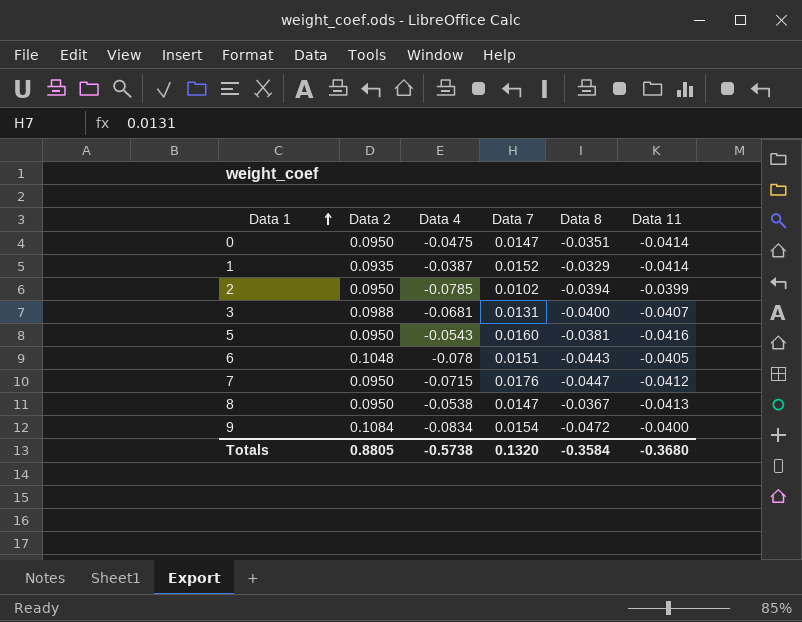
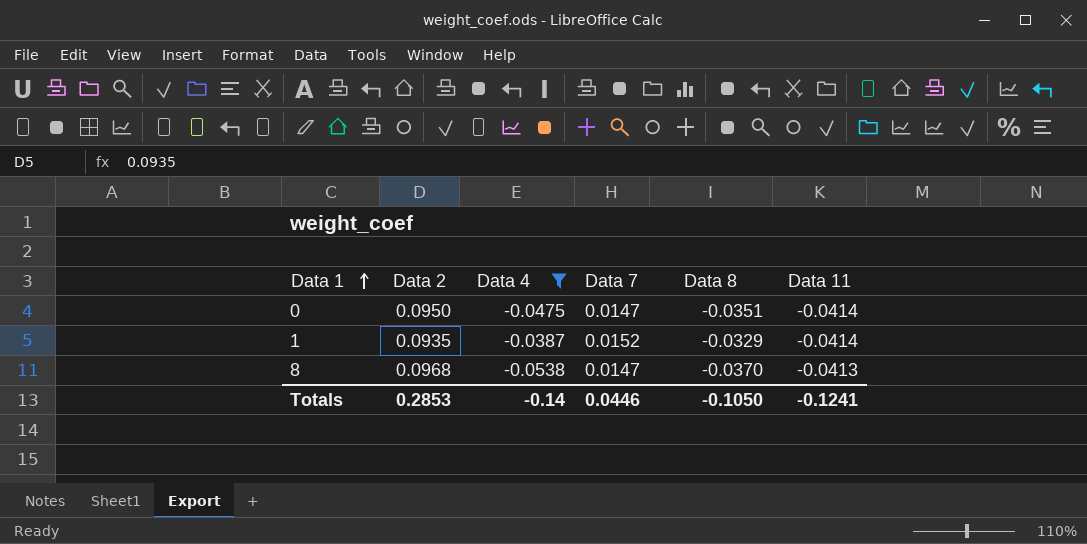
filter: none -> Data 4 >= -0.0538
8 | Data 2: 0.0950 -> 0.0968
8 | Data 8: -0.0367 -> -0.0370
Totals | Data 2: 0.8805 -> 0.2853
Totals | Data 4: -0.5738 -> -0.14
Totals | Data 7: 0.1320 -> 0.0446
Totals | Data 8: -0.3584 -> -0.1050
Totals | Data 11: -0.3680 -> -0.1241

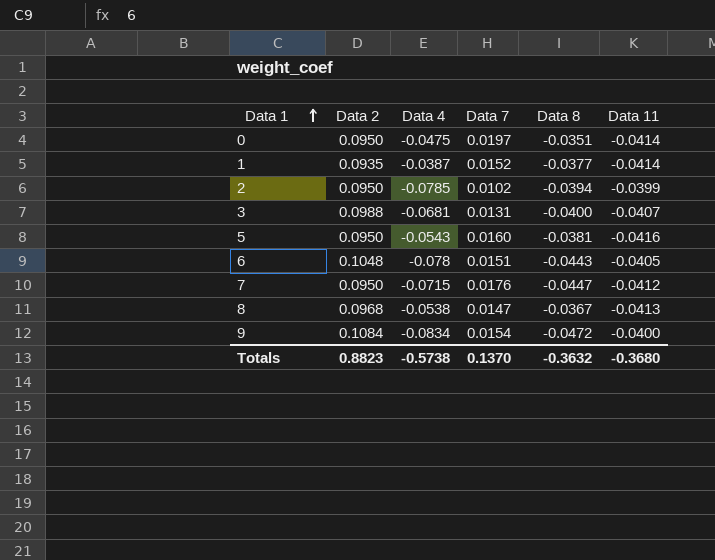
filter: Data 4 >= -0.0538 -> none
0 | Data 7: 0.0147 -> 0.0197
1 | Data 8: -0.0329 -> -0.0377
8 | Data 8: -0.0370 -> -0.0367
Totals | Data 2: 0.2853 -> 0.8823
Totals | Data 4: -0.14 -> -0.5738
Totals | Data 7: 0.0446 -> 0.1370
Totals | Data 8: -0.1050 -> -0.3632
Totals | Data 11: -0.1241 -> -0.3680

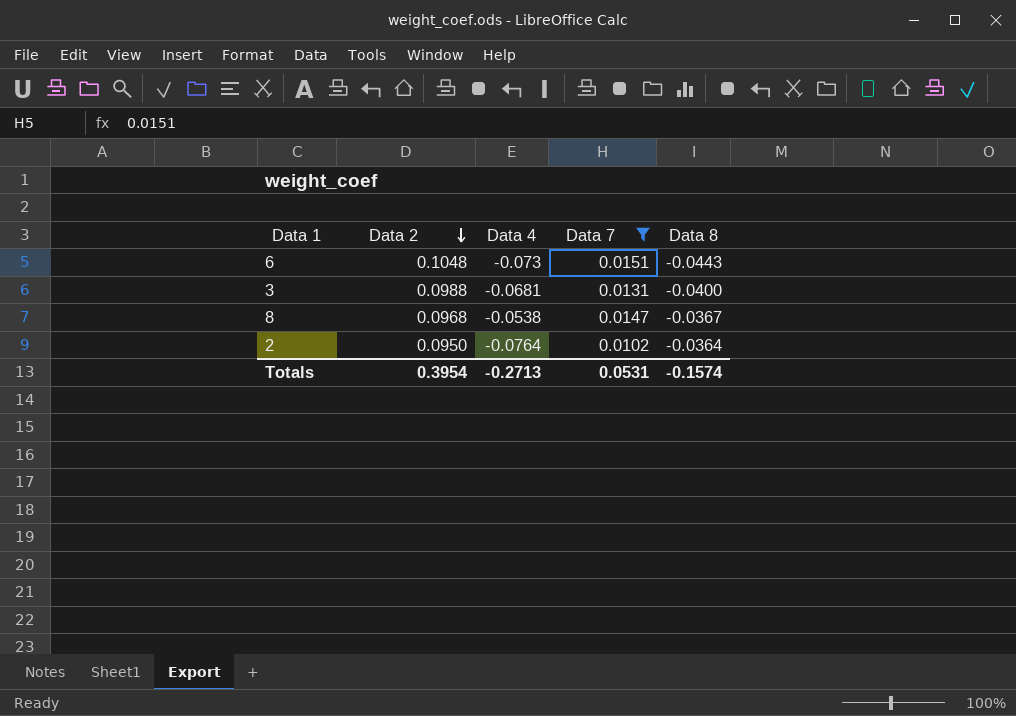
filter: none -> Data 7 <= 0.0151
row order: Data 1 ascending -> Data 2 descending
column Data 11 | position: 6 -> none
6 | Data 4: -0.078 -> -0.073
2 | Data 4: -0.0785 -> -0.0764
2 | Data 8: -0.0394 -> -0.0364
Totals | Data 2: 0.8823 -> 0.3954
Totals | Data 4: -0.5738 -> -0.2713
Totals | Data 7: 0.1370 -> 0.0531
Totals | Data 8: -0.3632 -> -0.1574

